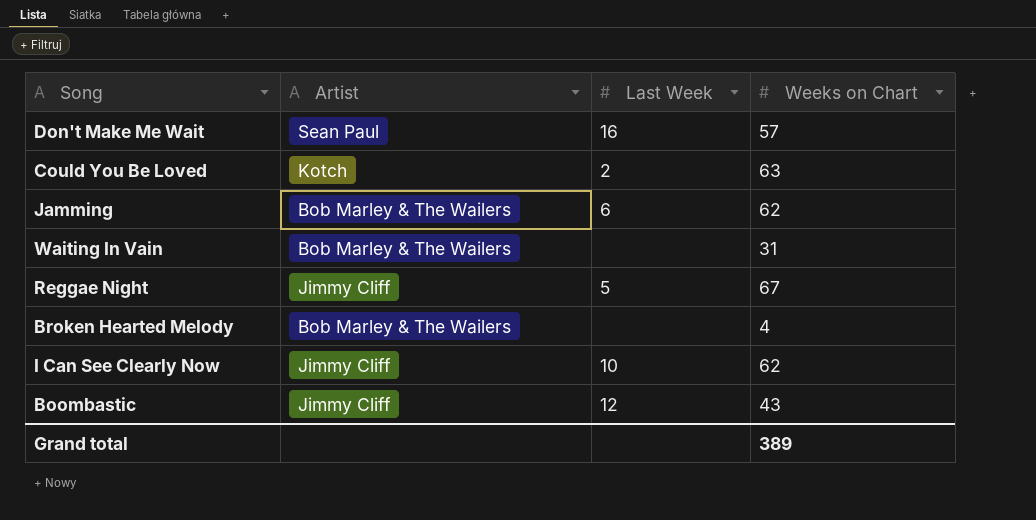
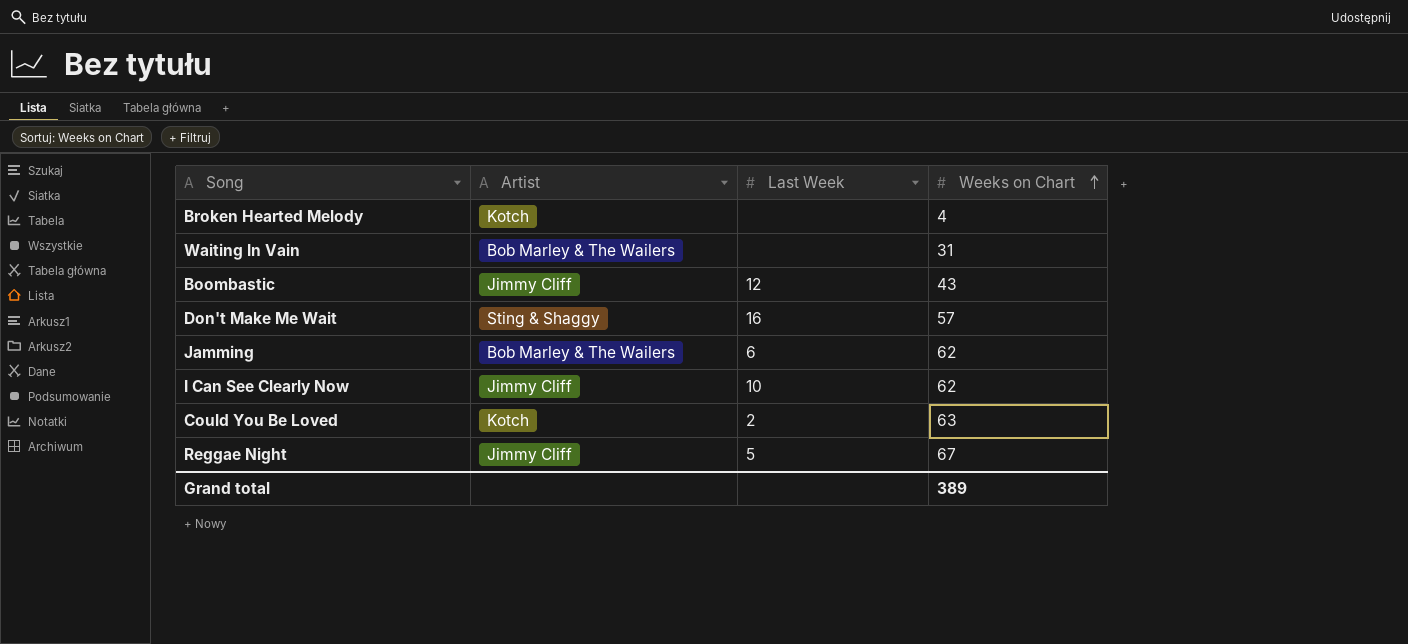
row order: none -> Weeks on Chart ascending
Broken Hearted Melody | Artist: Bob Marley & The Wailers -> Kotch
Don't Make Me Wait | Artist: Sean Paul -> Sting & Shaggy

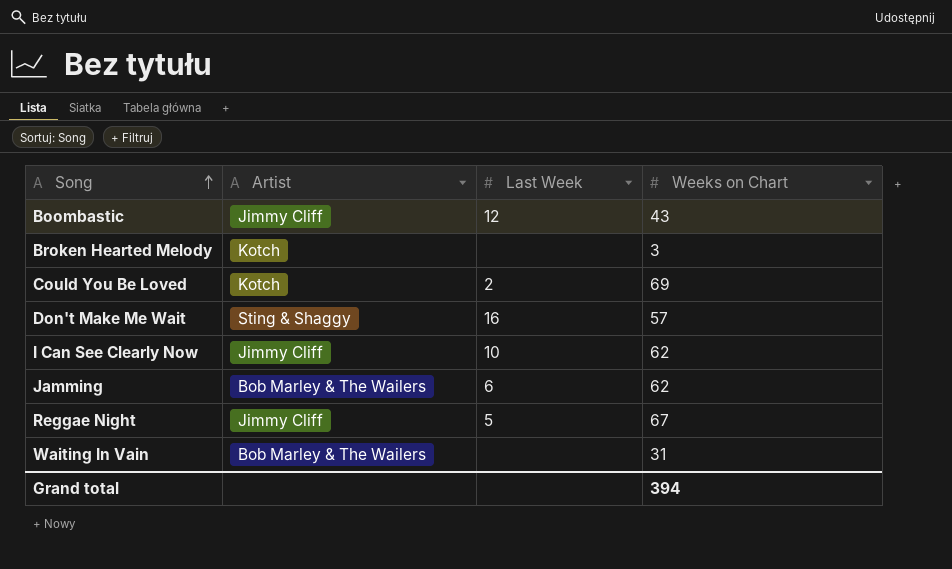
row order: Weeks on Chart ascending -> Song ascending
Broken Hearted Melody | Weeks on Chart: 4 -> 3
Could You Be Loved | Weeks on Chart: 63 -> 69
Grand total | Weeks on Chart: 389 -> 394

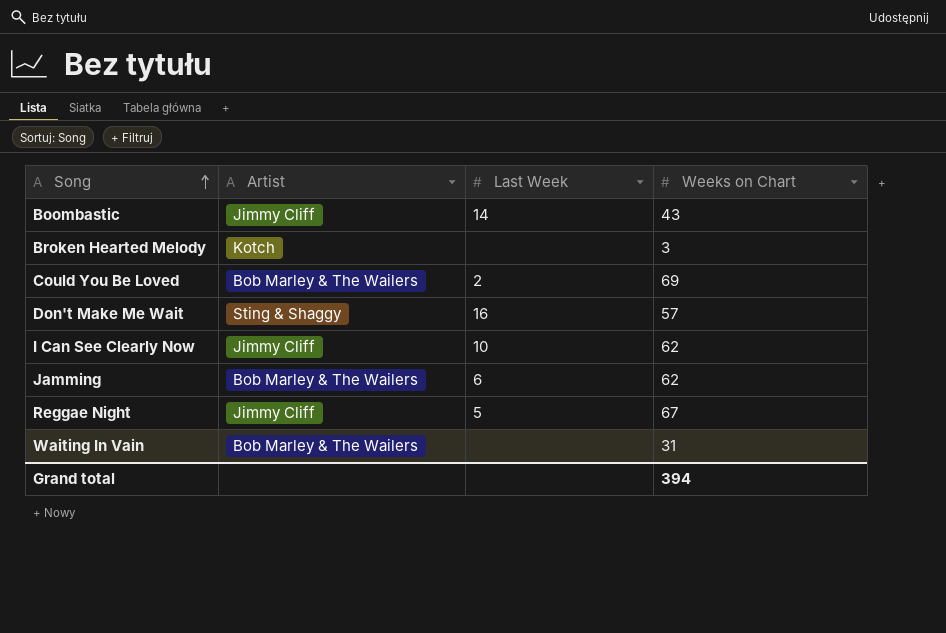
Boombastic | Last Week: 12 -> 14
Could You Be Loved | Artist: Kotch -> Bob Marley & The Wailers

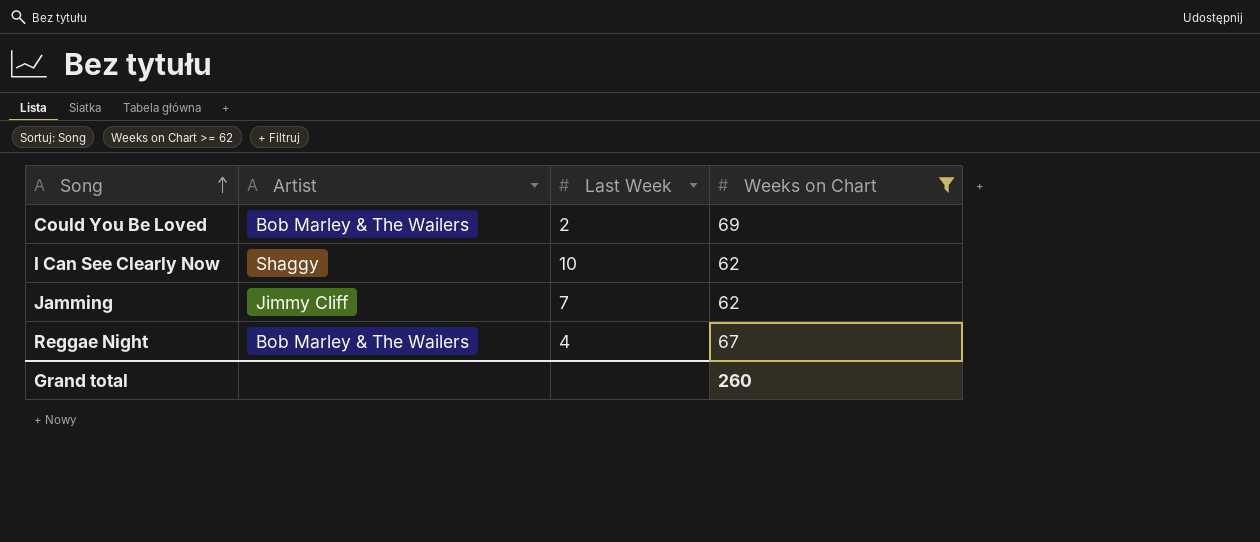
filter: none -> Weeks on Chart >= 62
I Can See Clearly Now | Artist: Jimmy Cliff -> Shaggy
Jamming | Artist: Bob Marley & The Wailers -> Jimmy Cliff
Jamming | Last Week: 6 -> 7
Reggae Night | Artist: Jimmy Cliff -> Bob Marley & The Wailers
Reggae Night | Last Week: 5 -> 4
Grand total | Weeks on Chart: 394 -> 260

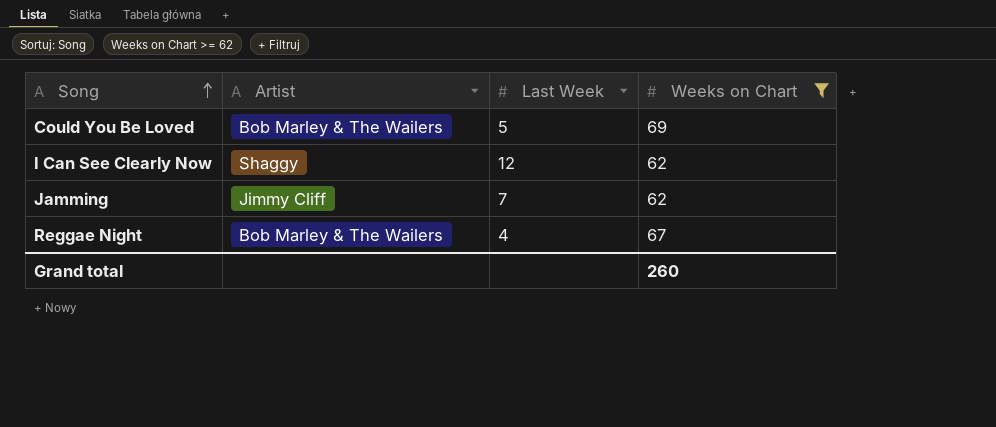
Could You Be Loved | Last Week: 2 -> 5
I Can See Clearly Now | Last Week: 10 -> 12

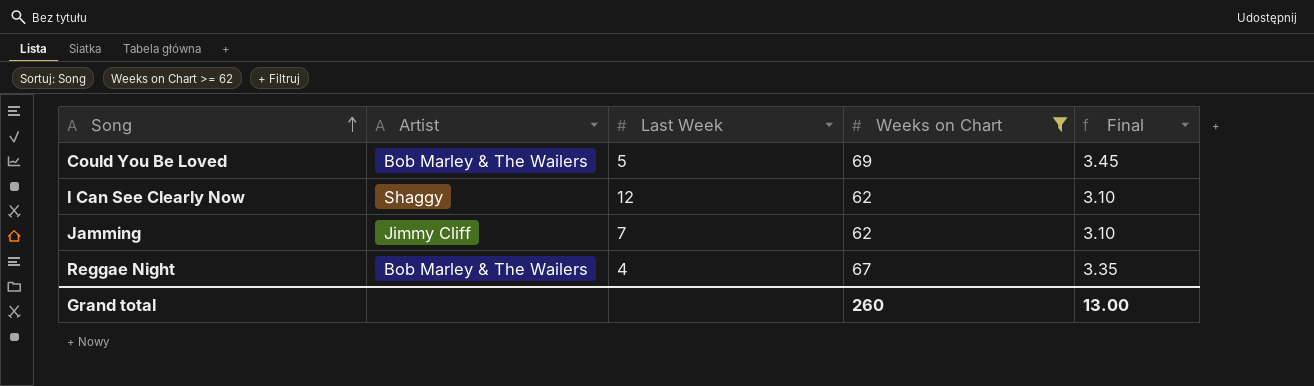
column Final | formula: none -> [Weeks on Chart] * 0.05

